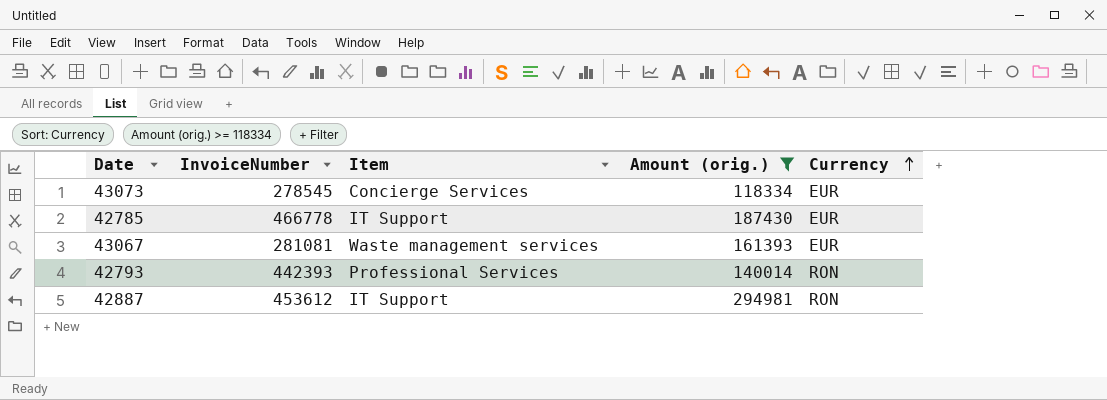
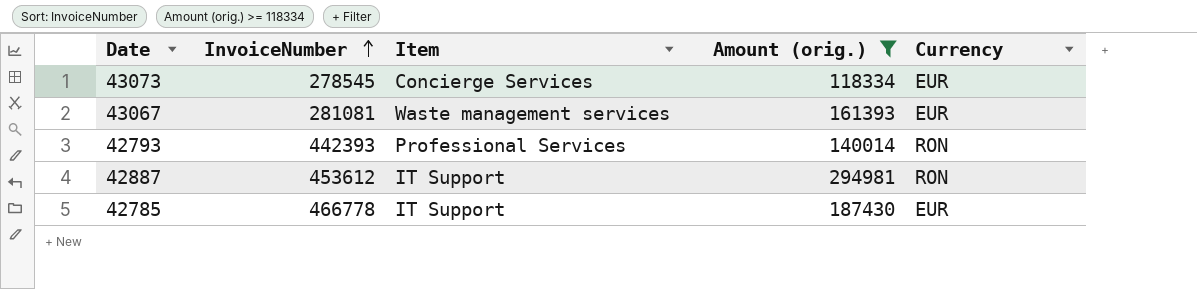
row order: Currency ascending -> InvoiceNumber ascending

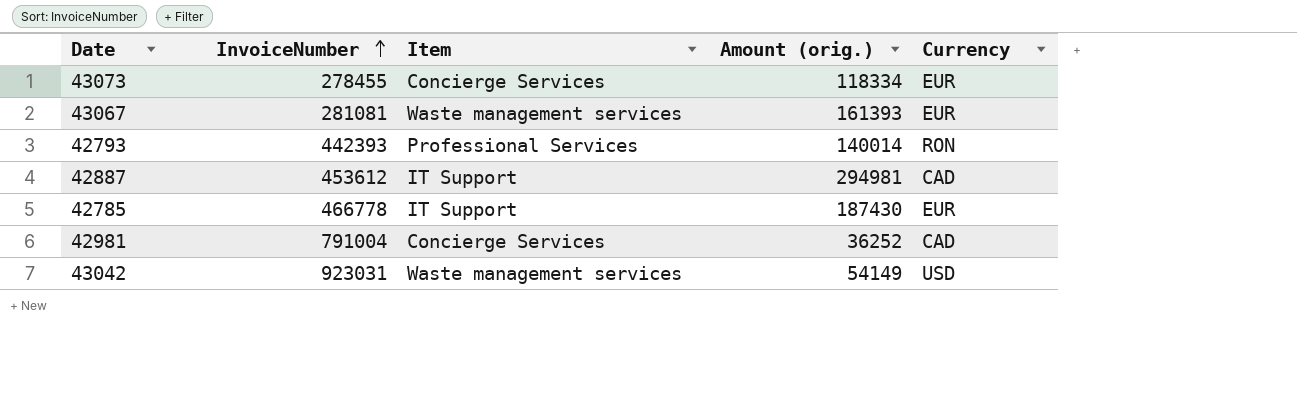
filter: Amount (orig.) >= 118334 -> none
43073 | InvoiceNumber: 278545 -> 278455
42887 | Currency: RON -> CAD

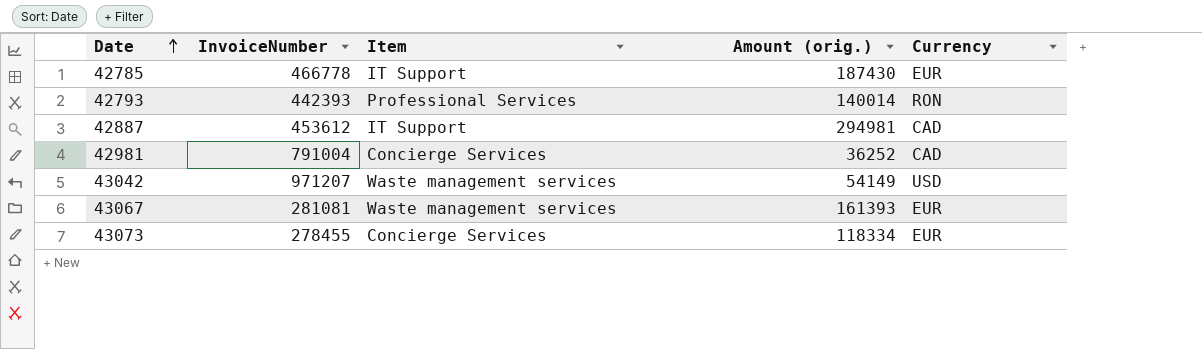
row order: InvoiceNumber ascending -> Date ascending
43042 | InvoiceNumber: 923031 -> 971207

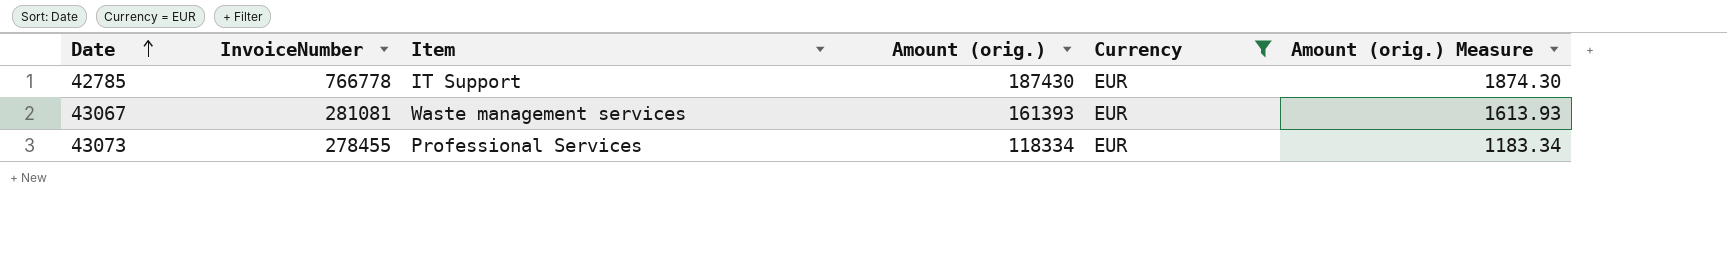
filter: none -> Currency = EUR
column Amount (orig.) Measure | formula: none -> [Amount (orig.)] * 0.01
42785 | InvoiceNumber: 466778 -> 766778
43073 | Item: Concierge Services -> Professional Services

